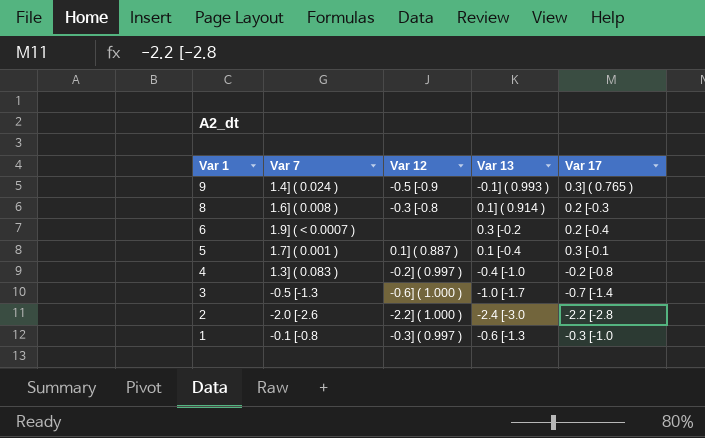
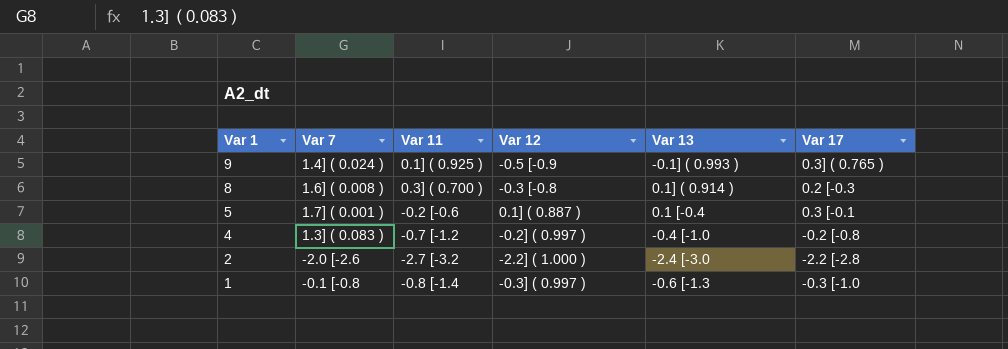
column Var 11 | position: none -> 3
row 6: 1.9] ( < 0.0007 ) | none | 0.3 [-0.2 | 0.2 [-0.4 -> none
row 3: -0.5 [-1.3 | -0.6] ( 1.000 ) | -1.0 [-1.7 | -0.7 [-1.4 -> none

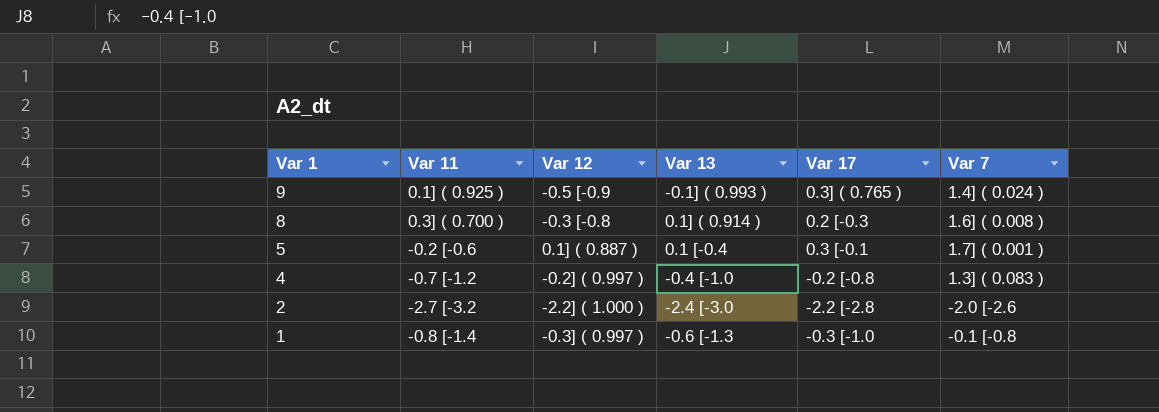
column Var 7 | position: 2 -> 6

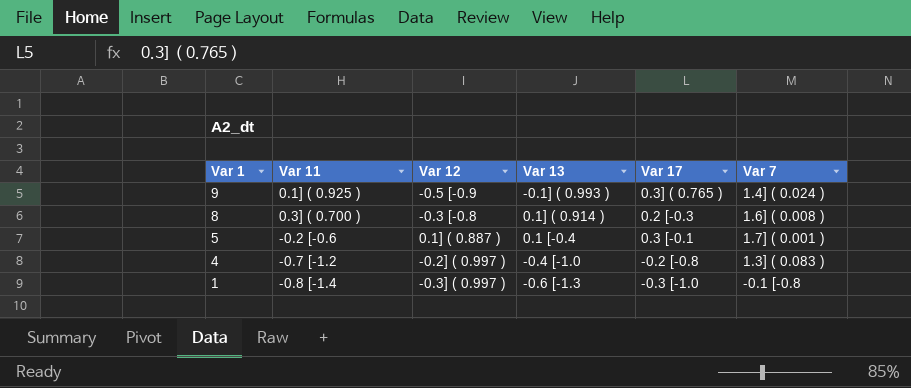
row 2: -2.7 [-3.2 | -2.2] ( 1.000 ) | -2.4 [-3.0 | -2.2 [-2.8 | -2.0 [-2.6 -> none

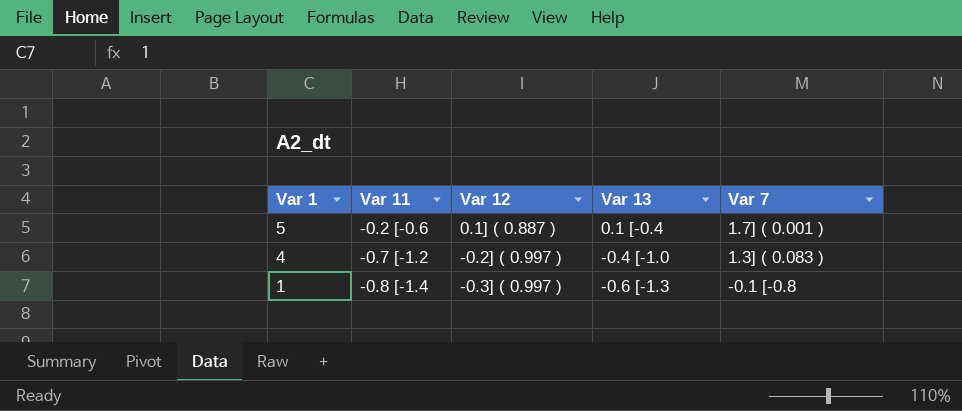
column Var 17 | position: 5 -> none
row 9: 0.1] ( 0.925 ) | -0.5 [-0.9 | -0.1] ( 0.993 ) | 0.3] ( 0.765 ) | 1.4] ( 0.024 ) -> none
row 8: 0.3] ( 0.700 ) | -0.3 [-0.8 | 0.1] ( 0.914 ) | 0.2 [-0.3 | 1.6] ( 0.008 ) -> none

